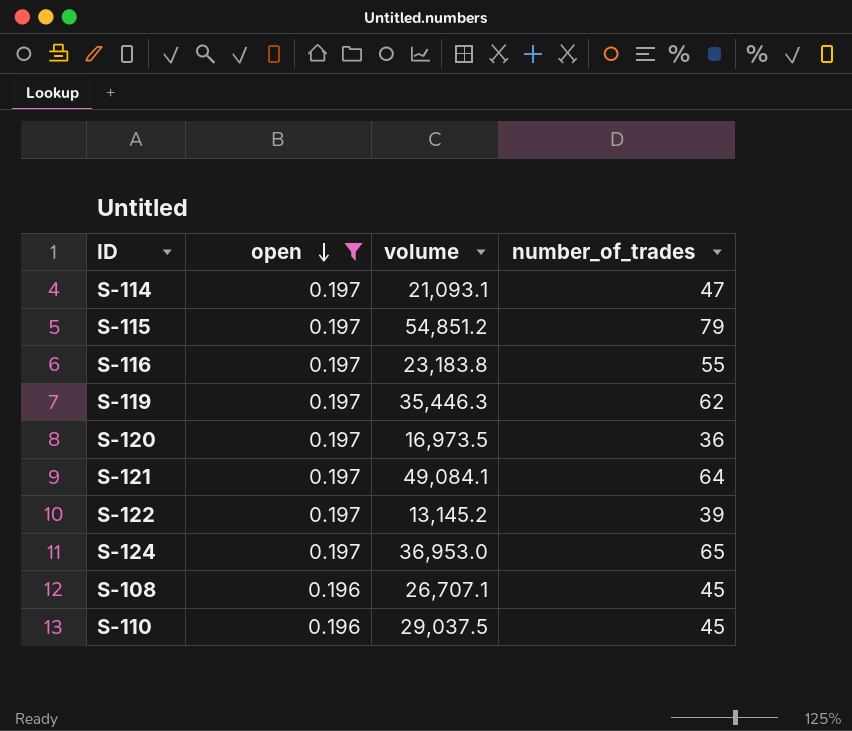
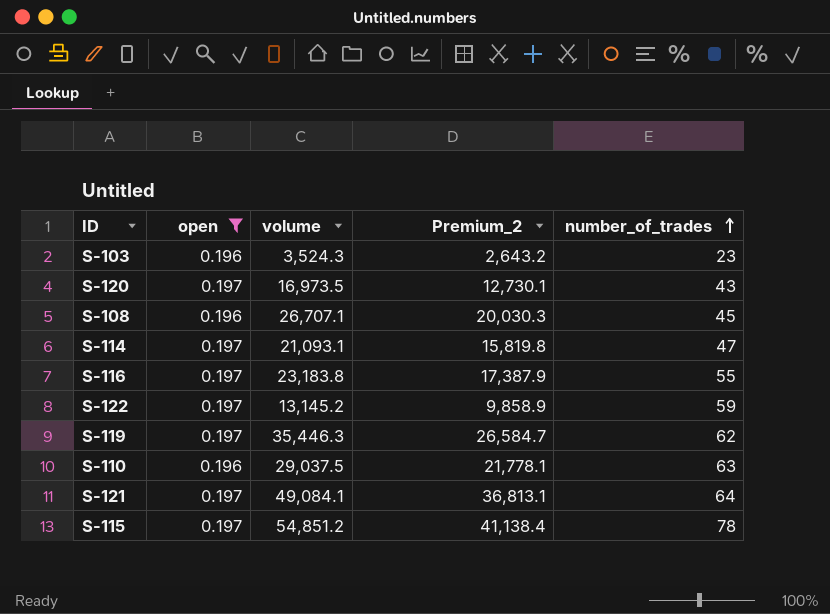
row order: open descending -> number_of_trades ascending
column Premium_2 | formula: none -> [volume] * 0.75
row S-124: 0.197 | 36,953.0 | 65 -> none
row S-103: none -> 0.196 | 3,524.3 | 2,643.2 | 23
S-120 | number_of_trades: 36 -> 43
S-122 | number_of_trades: 39 -> 59
S-110 | number_of_trades: 45 -> 63
S-115 | number_of_trades: 79 -> 78

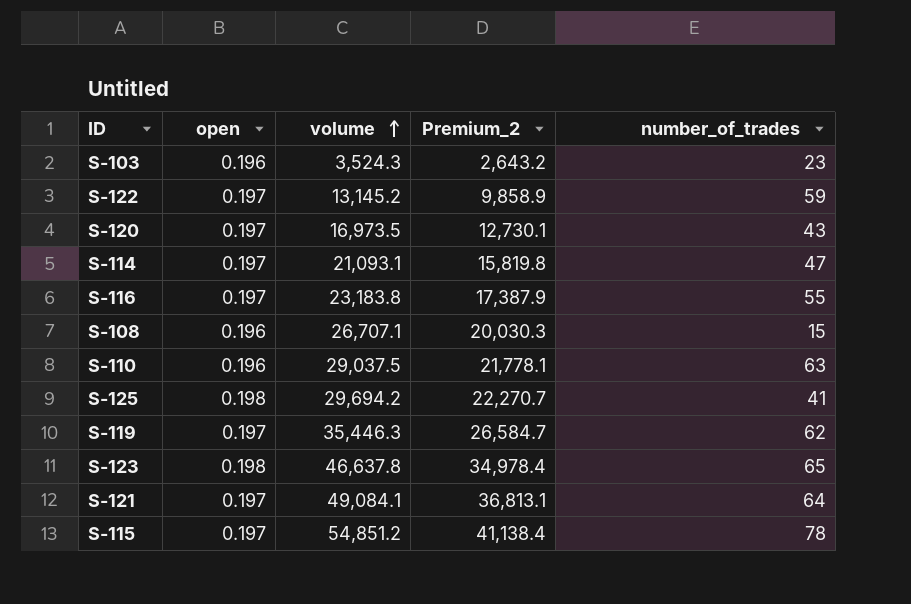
filter: open != 0.198 -> none
row order: number_of_trades ascending -> volume ascending
S-108 | number_of_trades: 45 -> 15

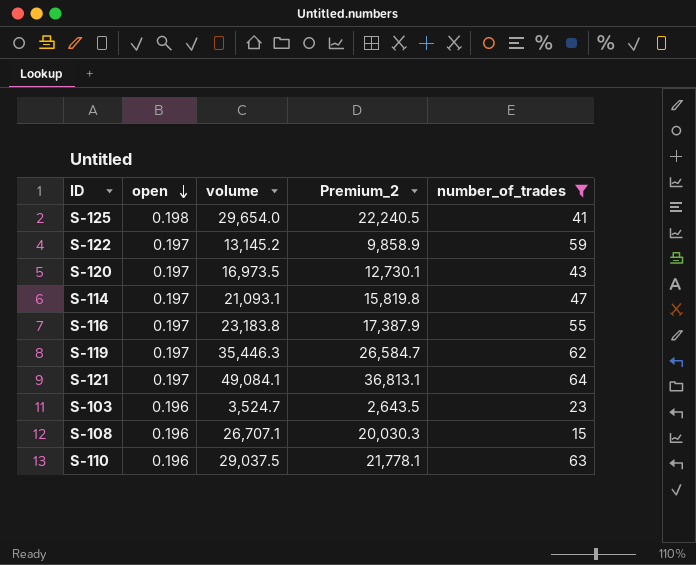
filter: none -> number_of_trades <= 64
row order: volume ascending -> open descending
S-125 | volume: 29,694.2 -> 29,654.0
S-125 | Premium_2: 22,270.7 -> 22,240.5
S-103 | volume: 3,524.3 -> 3,524.7
S-103 | Premium_2: 2,643.2 -> 2,643.5

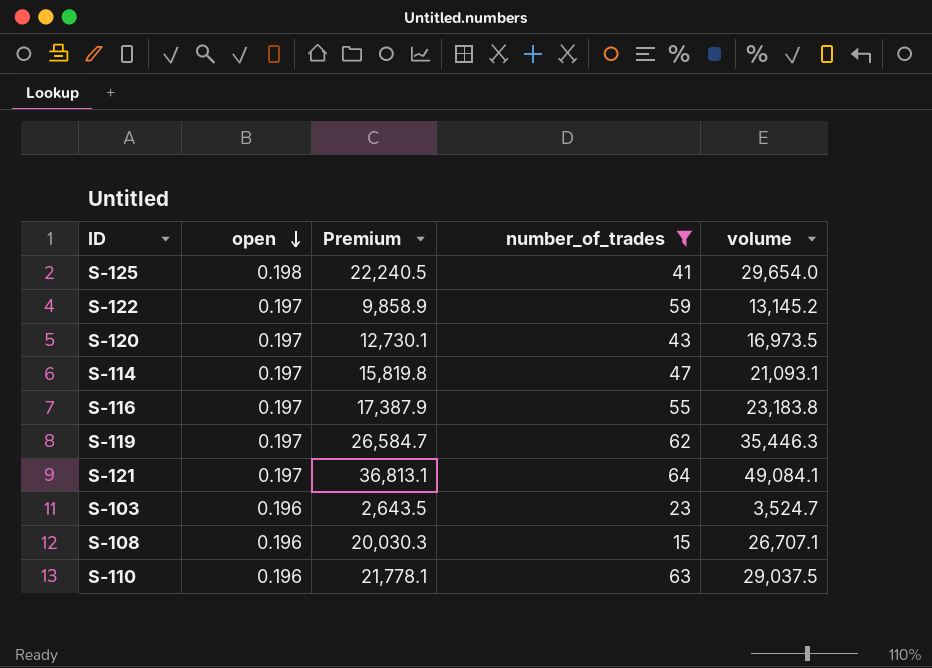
column name: Premium_2 -> Premium
column volume | position: 3 -> 5

